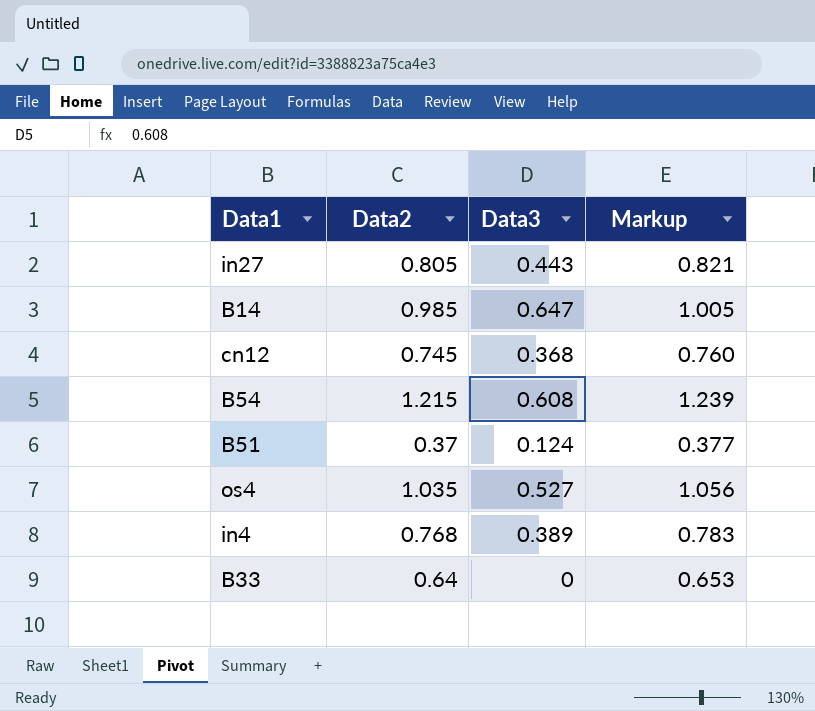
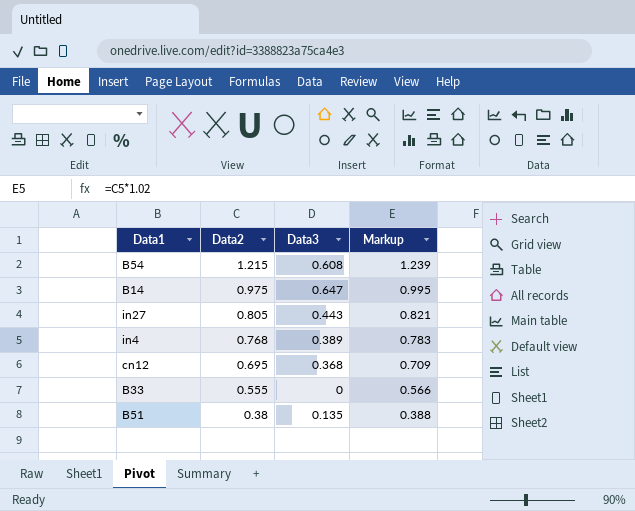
row order: none -> Data2 descending
row os4: 1.035 | 0.527 | 1.056 -> none
B14 | Data2: 0.985 -> 0.975
B14 | Markup: 1.005 -> 0.995
cn12 | Data2: 0.745 -> 0.695
cn12 | Markup: 0.760 -> 0.709
B33 | Data2: 0.64 -> 0.555
B33 | Markup: 0.653 -> 0.566
B51 | Data2: 0.37 -> 0.38
B51 | Data3: 0.124 -> 0.135
B51 | Markup: 0.377 -> 0.388

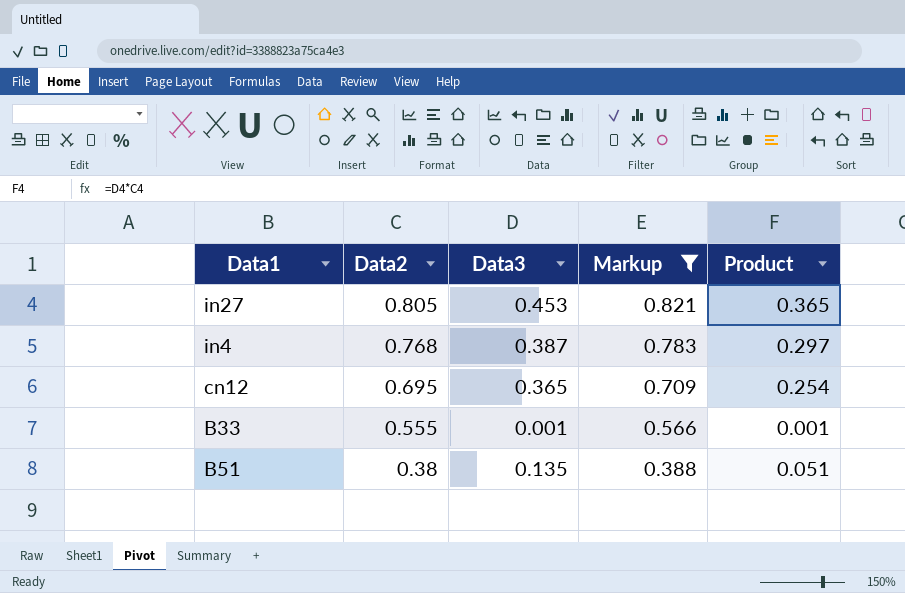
filter: none -> Markup <= 0.821
column Product | formula: none -> [Data2] * [Data3]
in27 | Data3: 0.443 -> 0.453
in4 | Data3: 0.389 -> 0.387
cn12 | Data3: 0.368 -> 0.365
B33 | Data3: 0 -> 0.001

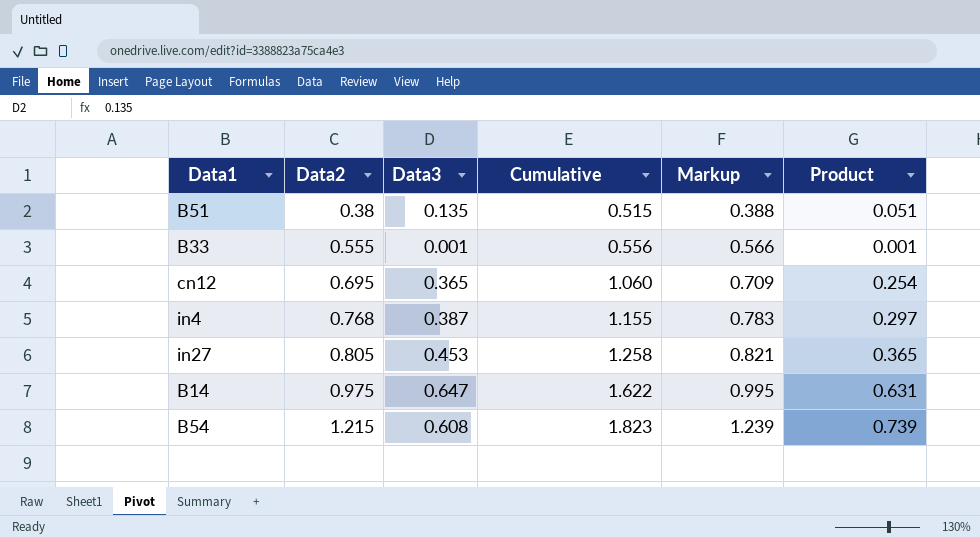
filter: Markup <= 0.821 -> none
row order: Data2 descending -> Data2 ascending
column Cumulative | formula: none -> [Data2] + [Data3]

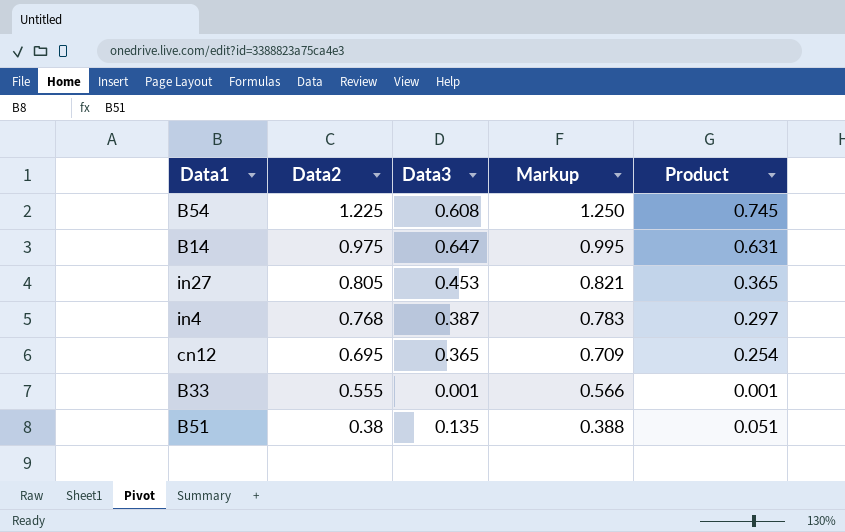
row order: Data2 ascending -> Data2 descending
column Cumulative | formula: [Data2] + [Data3] -> none
B54 | Data2: 1.215 -> 1.225
B54 | Markup: 1.239 -> 1.250
B54 | Product: 0.739 -> 0.745

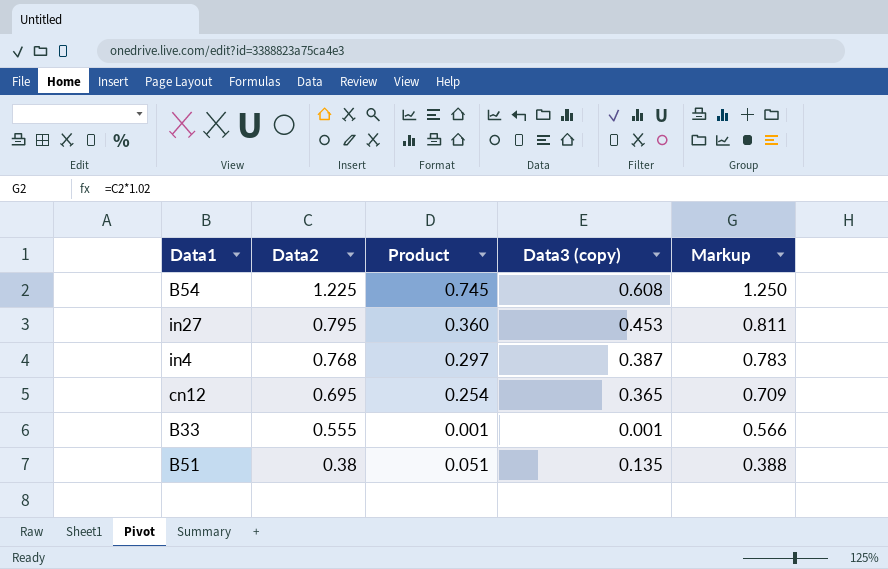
column Product | position: 5 -> 3
column name: Data3 -> Data3 (copy)
row B14: 0.975 | 0.647 | 0.995 | 0.631 -> none
in27 | Data2: 0.805 -> 0.795
in27 | Product: 0.365 -> 0.360
in27 | Markup: 0.821 -> 0.811

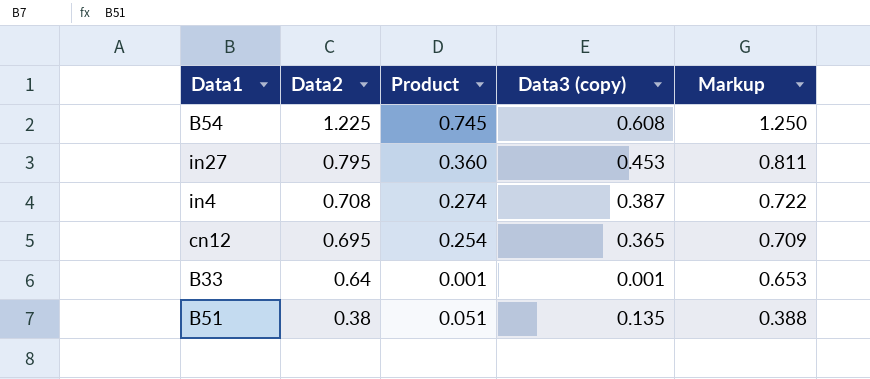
in4 | Data2: 0.768 -> 0.708
in4 | Product: 0.297 -> 0.274
in4 | Markup: 0.783 -> 0.722
B33 | Data2: 0.555 -> 0.64
B33 | Markup: 0.566 -> 0.653

